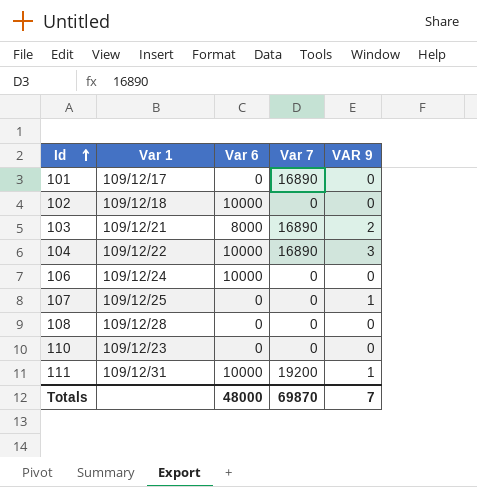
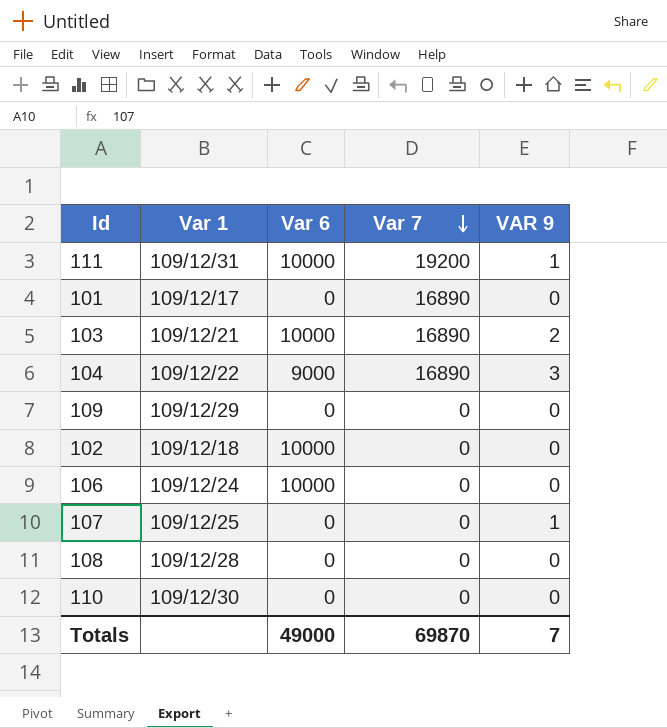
row order: Id ascending -> Var 7 descending
103 | Var 6: 8000 -> 10000
104 | Var 6: 10000 -> 9000
row 109: none -> 109/12/29 | 0 | 0 | 0
110 | Var 1: 109/12/23 -> 109/12/30
Totals | Var 6: 48000 -> 49000

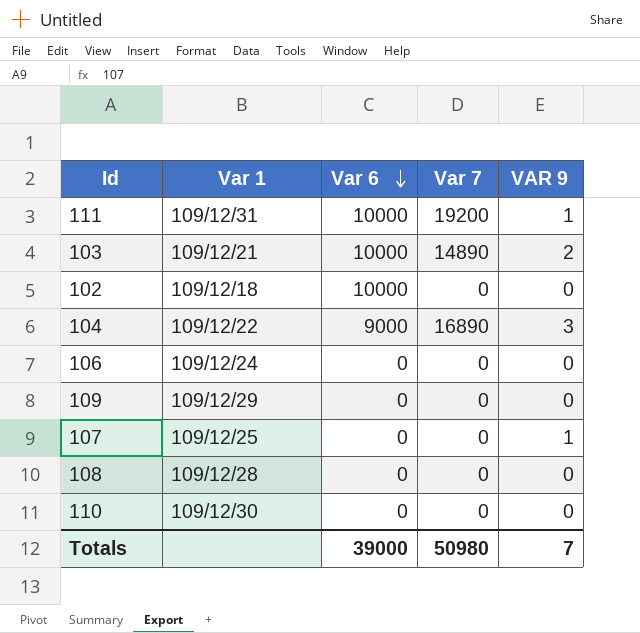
row order: Var 7 descending -> Var 6 descending
row 101: 109/12/17 | 0 | 16890 | 0 -> none
103 | Var 7: 16890 -> 14890
106 | Var 6: 10000 -> 0
Totals | Var 6: 49000 -> 39000
Totals | Var 7: 69870 -> 50980

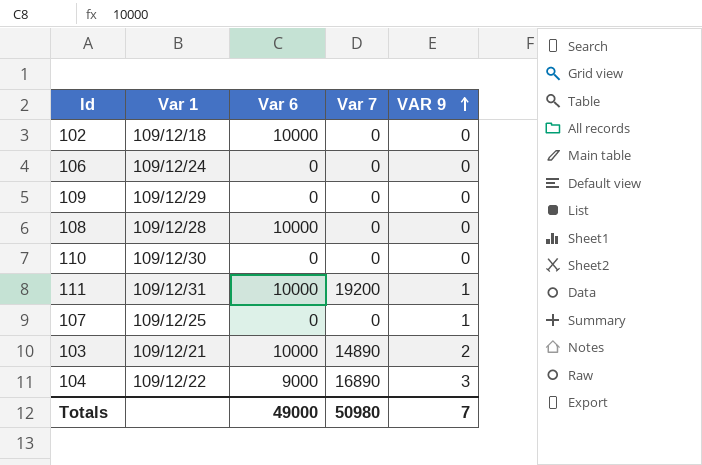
row order: Var 6 descending -> VAR 9 ascending
108 | Var 6: 0 -> 10000
Totals | Var 6: 39000 -> 49000

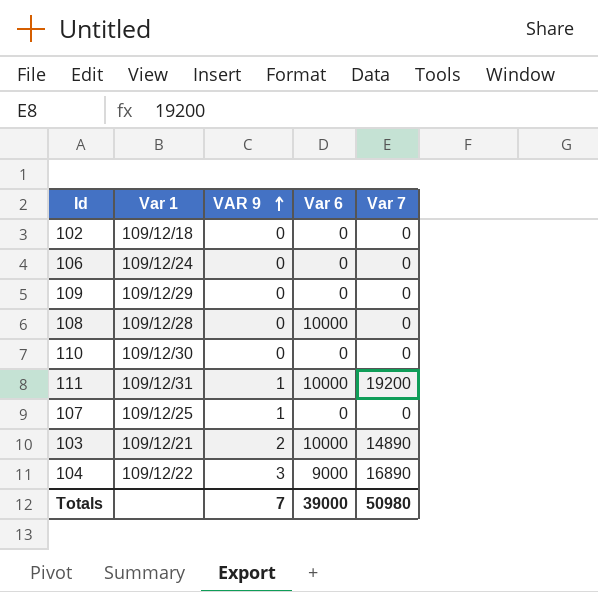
column VAR 9 | position: 5 -> 3
102 | Var 6: 10000 -> 0
Totals | Var 6: 49000 -> 39000

